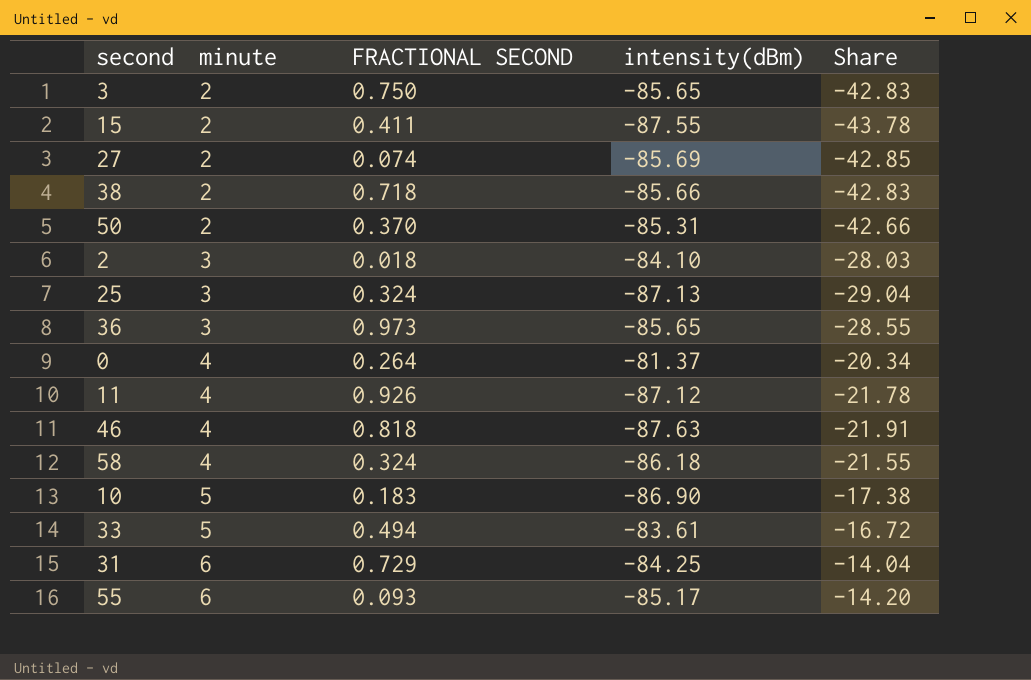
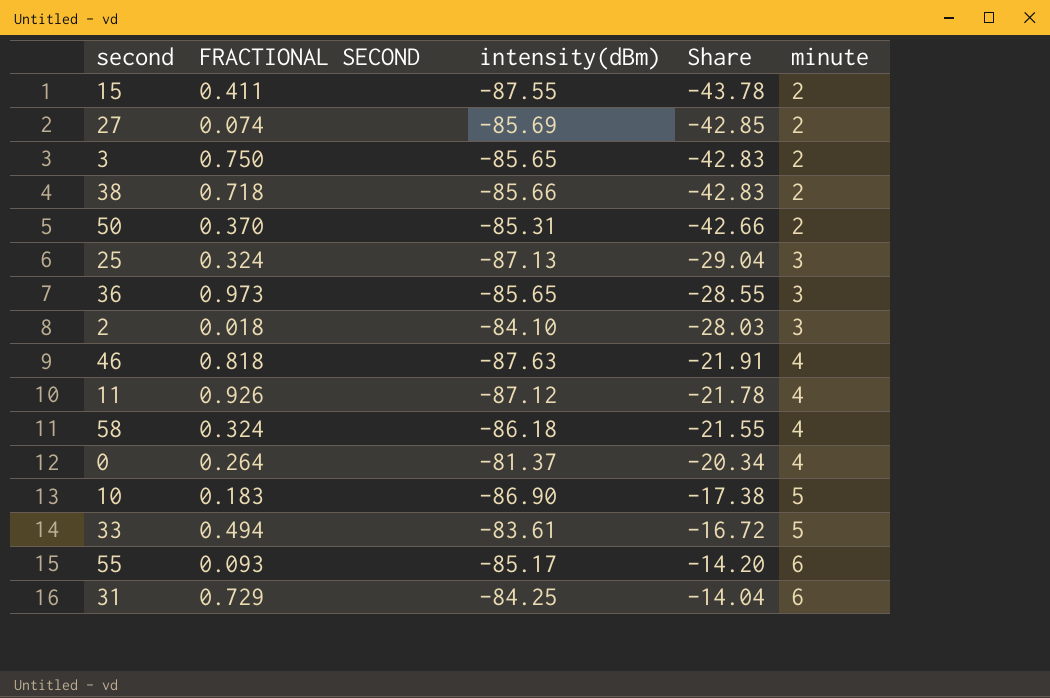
row order: minute ascending -> Share ascending
column minute | position: 2 -> 5

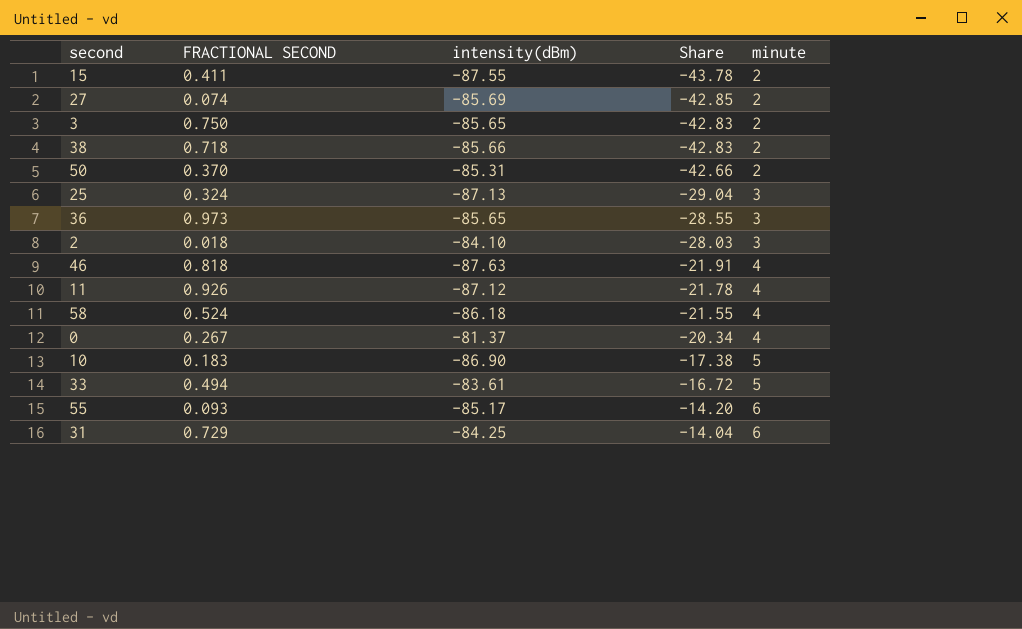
58 | FRACTIONAL SECOND: 0.324 -> 0.524
0 | FRACTIONAL SECOND: 0.264 -> 0.267

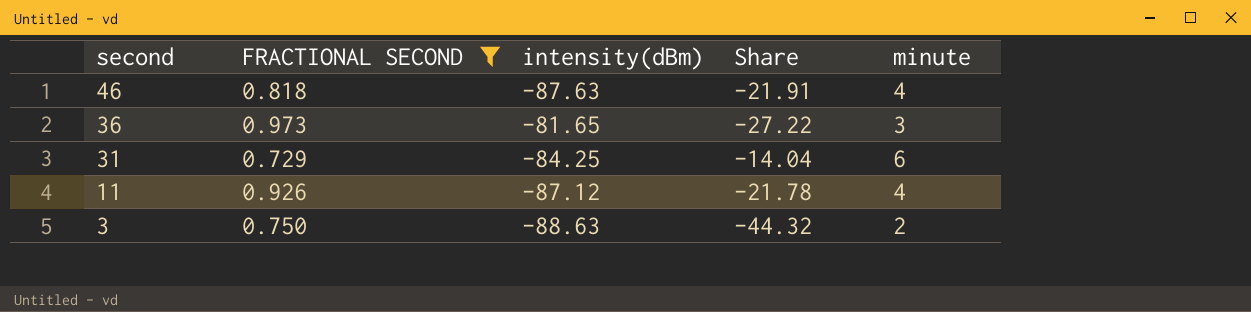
filter: none -> FRACTIONAL SECOND >= 0.729
row order: Share ascending -> second descending
36 | intensity(dBm): -85.65 -> -81.65
36 | Share: -28.55 -> -27.22
3 | intensity(dBm): -85.65 -> -88.63
3 | Share: -42.83 -> -44.32

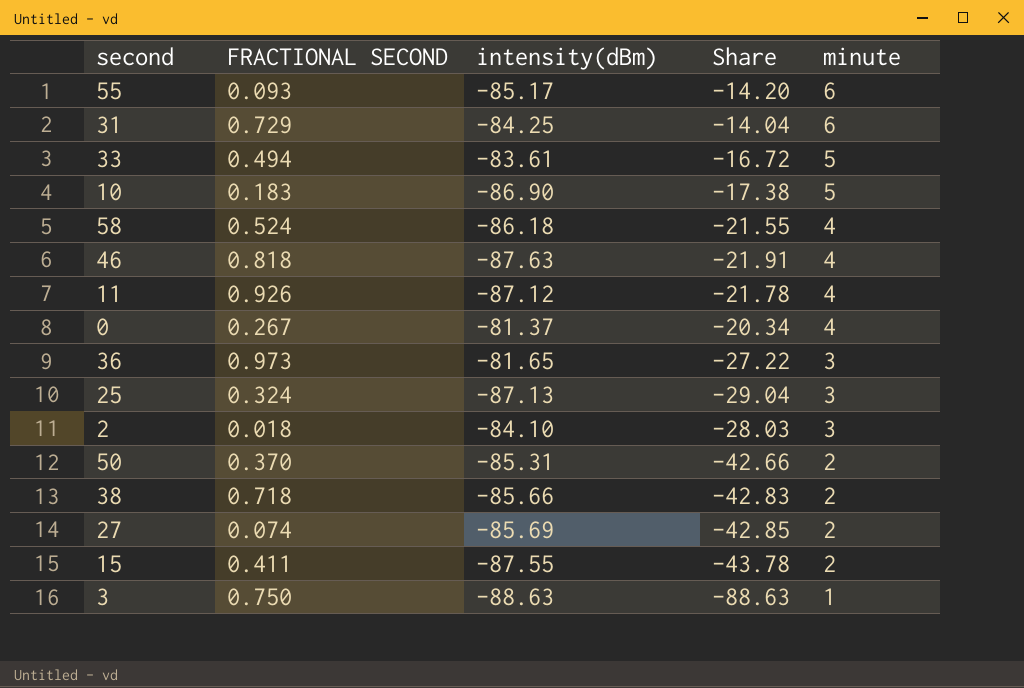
filter: FRACTIONAL SECOND >= 0.729 -> none
row order: second descending -> minute descending
3 | Share: -44.32 -> -88.63
3 | minute: 2 -> 1

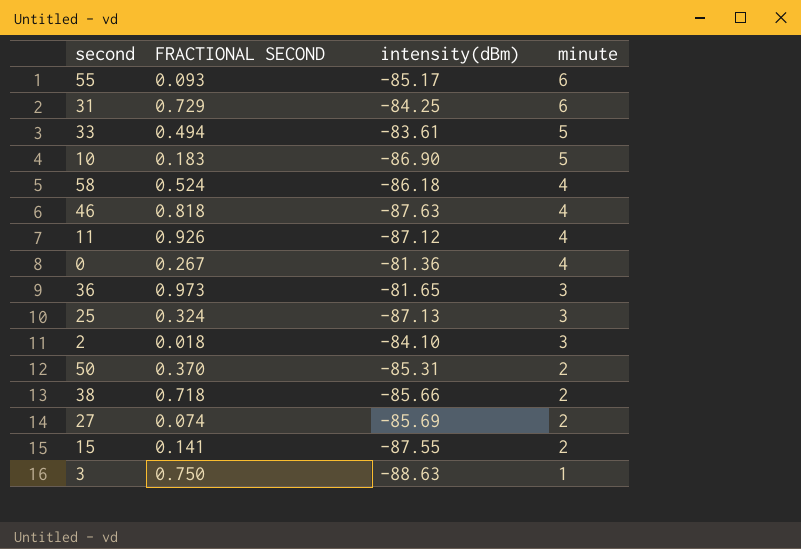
column Share | formula: [intensity(dBm)] / [minute] -> none
0 | intensity(dBm): -81.37 -> -81.36
15 | FRACTIONAL SECOND: 0.411 -> 0.141

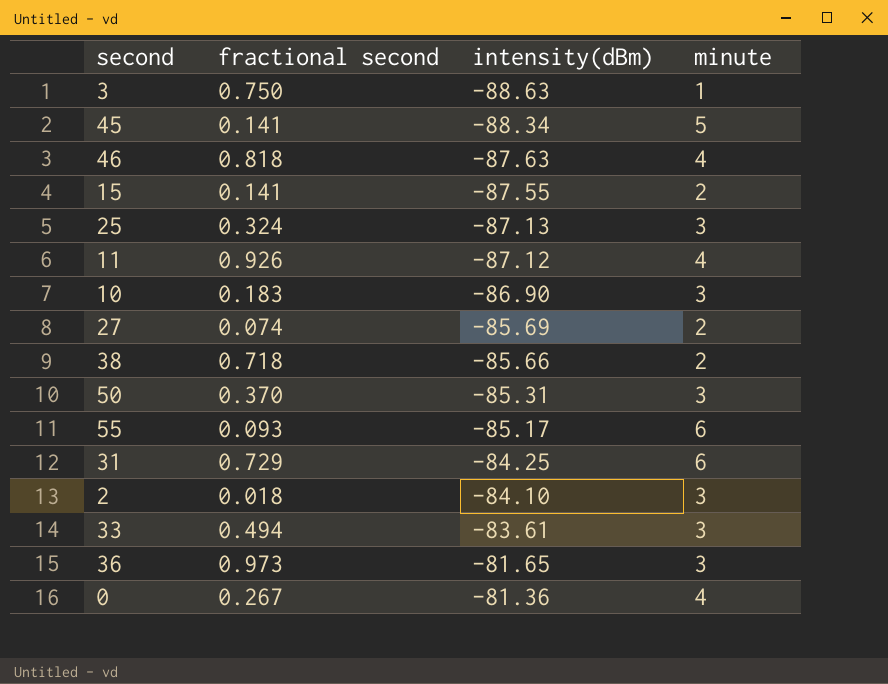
row order: minute descending -> intensity(dBm) ascending
column name: FRACTIONAL SECOND -> fractional second
row 58: 0.524 | -86.18 | 4 -> none
row 45: none -> 0.141 | -88.34 | 5
10 | minute: 5 -> 3
50 | minute: 2 -> 3
33 | minute: 5 -> 3

